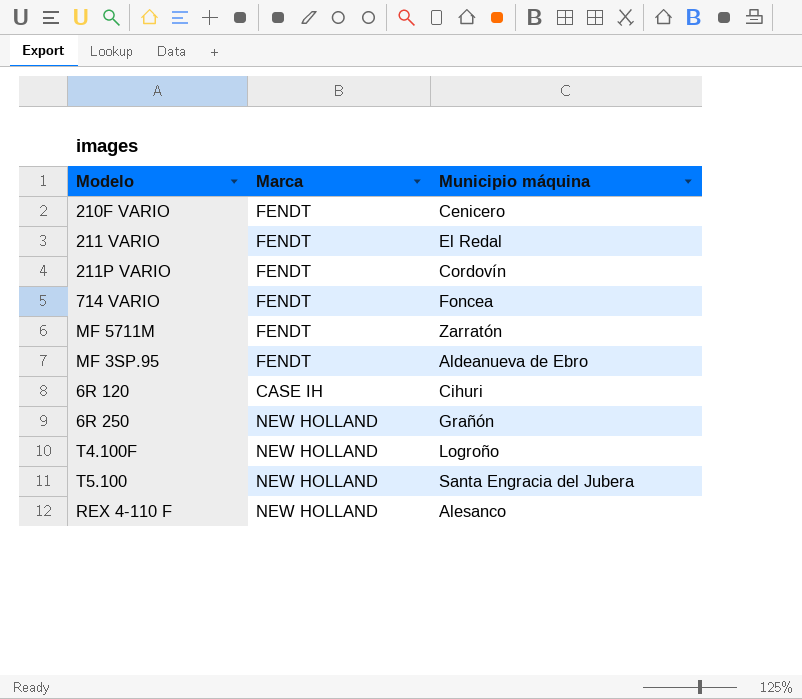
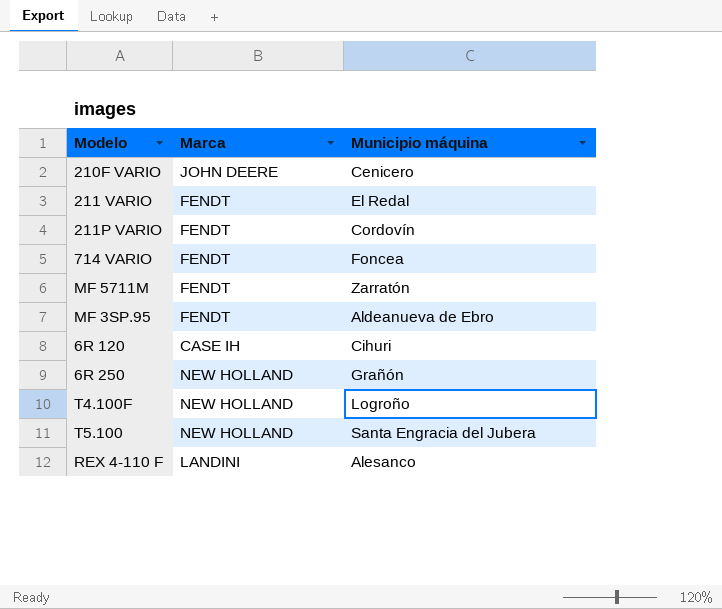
210F VARIO | Marca: FENDT -> JOHN DEERE
REX 4-110 F | Marca: NEW HOLLAND -> LANDINI

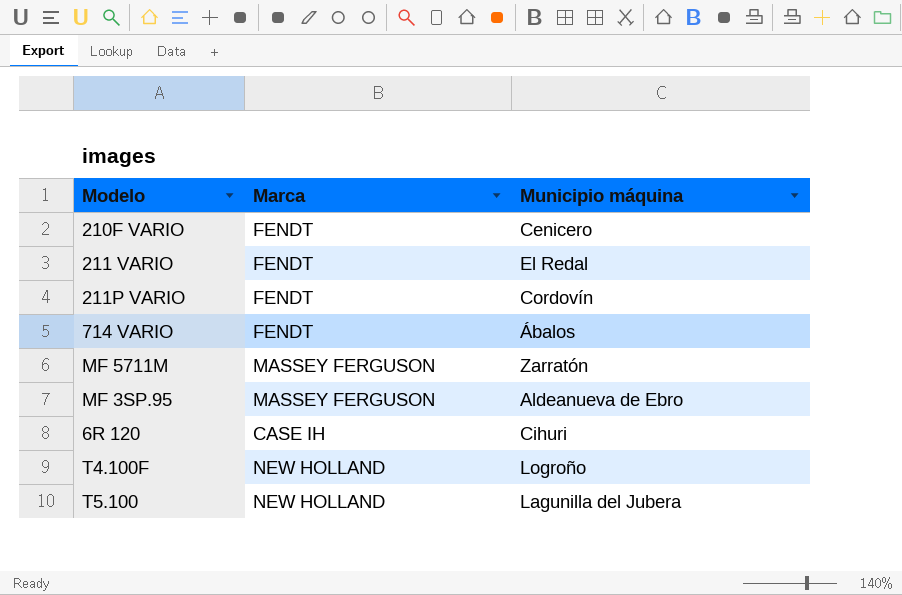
row 6R 250: NEW HOLLAND | Grañón -> none
row REX 4-110 F: LANDINI | Alesanco -> none
210F VARIO | Marca: JOHN DEERE -> FENDT
714 VARIO | Municipio máquina: Foncea -> Ábalos
MF 5711M | Marca: FENDT -> MASSEY FERGUSON
MF 3SP.95 | Marca: FENDT -> MASSEY FERGUSON
T5.100 | Municipio máquina: Santa Engracia del Jubera -> Lagunilla del Jubera

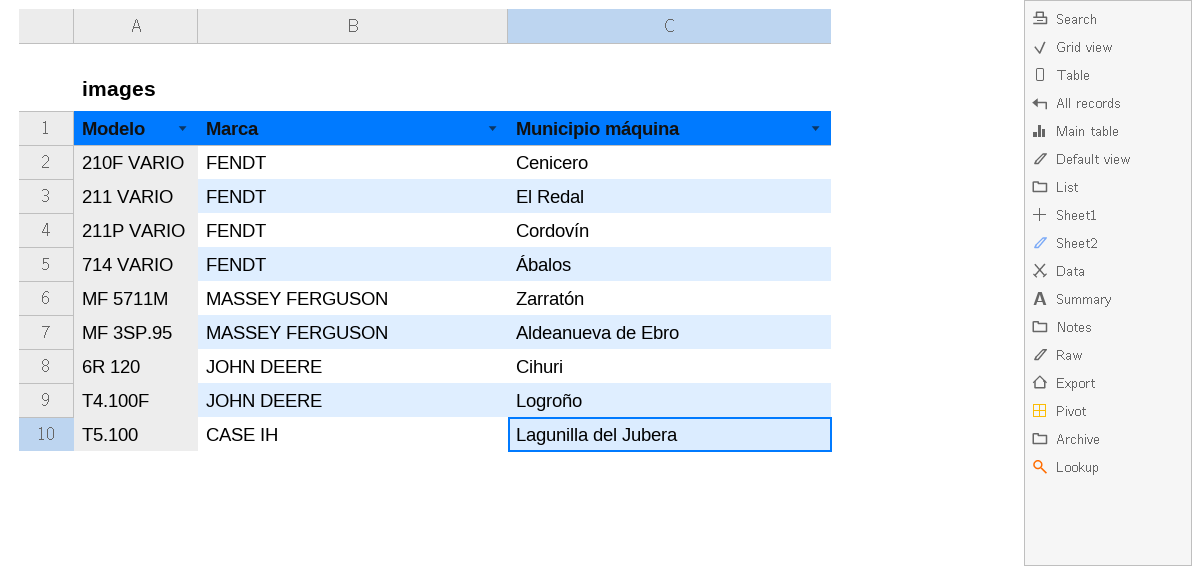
6R 120 | Marca: CASE IH -> JOHN DEERE
T4.100F | Marca: NEW HOLLAND -> JOHN DEERE
T5.100 | Marca: NEW HOLLAND -> CASE IH

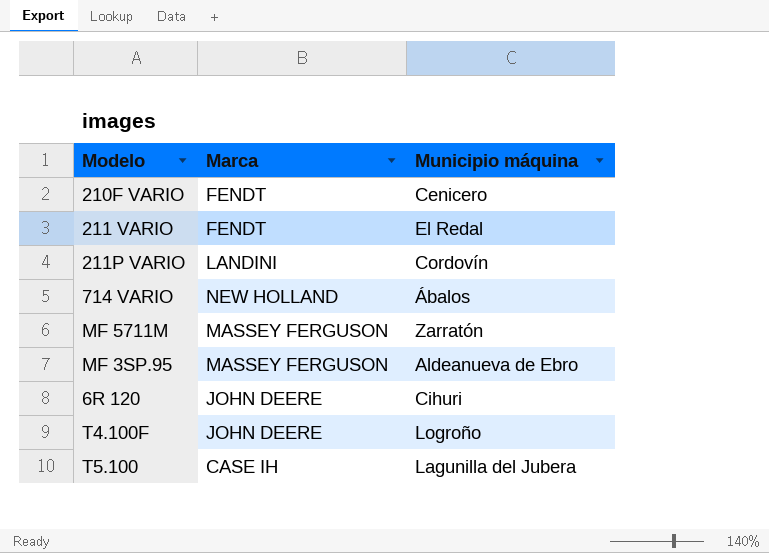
211P VARIO | Marca: FENDT -> LANDINI
714 VARIO | Marca: FENDT -> NEW HOLLAND

